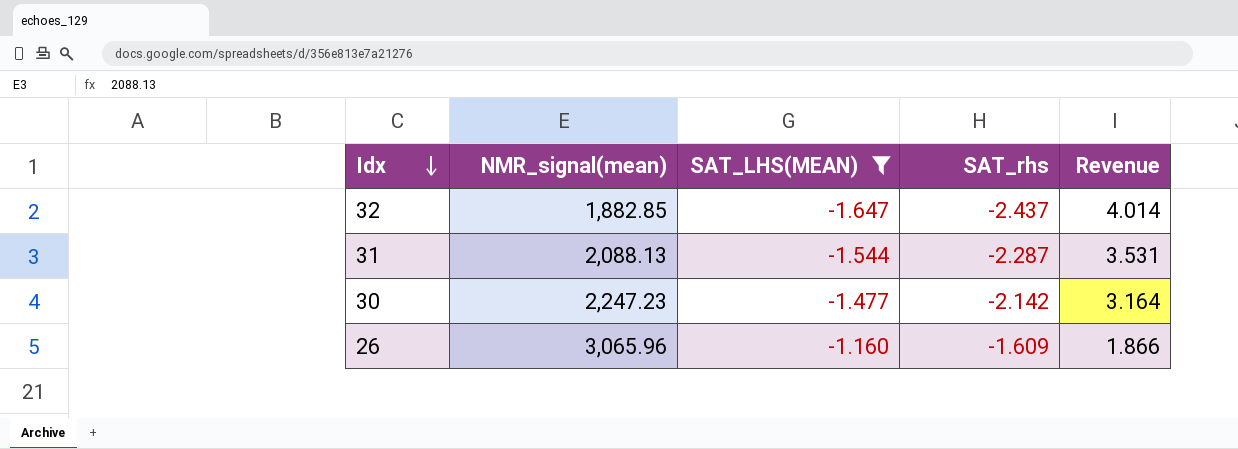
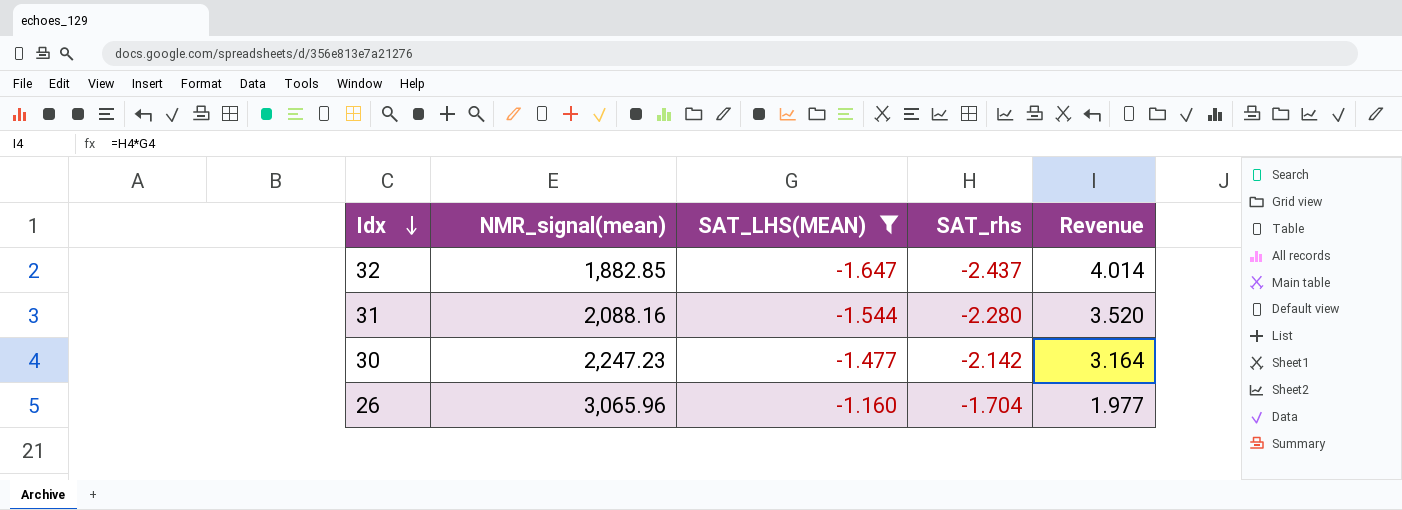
31 | NMR_signal(mean): 2,088.13 -> 2,088.16
31 | SAT_rhs: -2.287 -> -2.280
31 | Revenue: 3.531 -> 3.520
26 | SAT_rhs: -1.609 -> -1.704
26 | Revenue: 1.866 -> 1.977

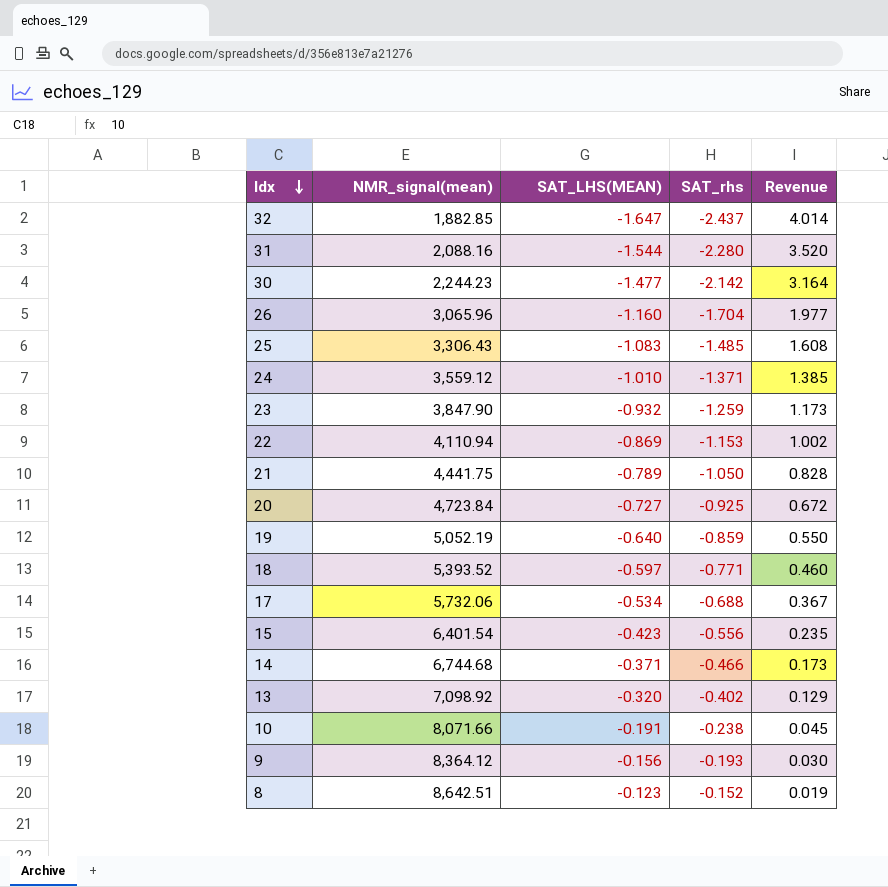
filter: SAT_LHS(MEAN) <= -1.160 -> none
30 | NMR_signal(mean): 2,247.23 -> 2,244.23

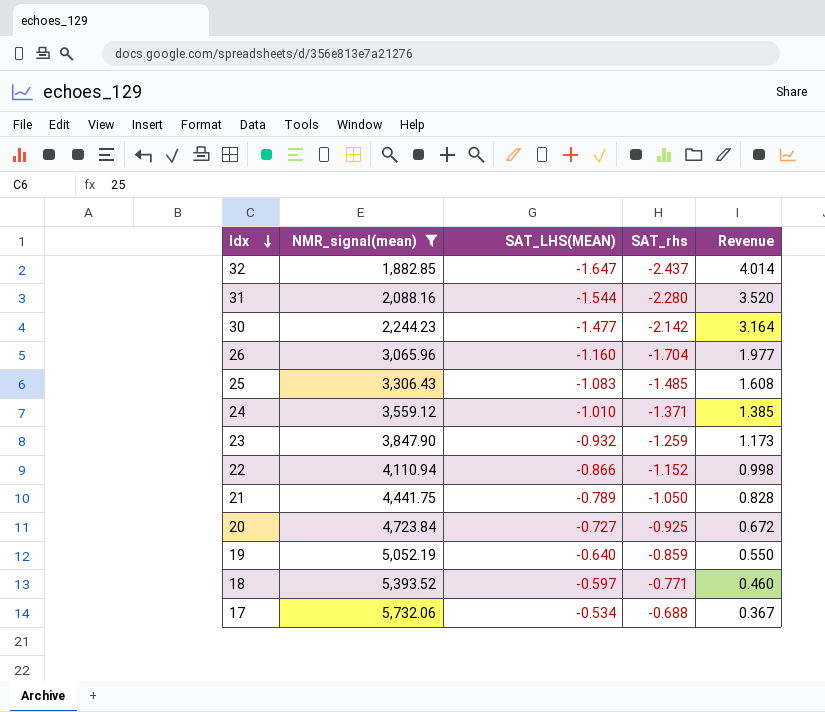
filter: none -> NMR_signal(mean) <= 5,732.06
22 | SAT_LHS(MEAN): -0.869 -> -0.866
22 | SAT_rhs: -1.153 -> -1.152
22 | Revenue: 1.002 -> 0.998

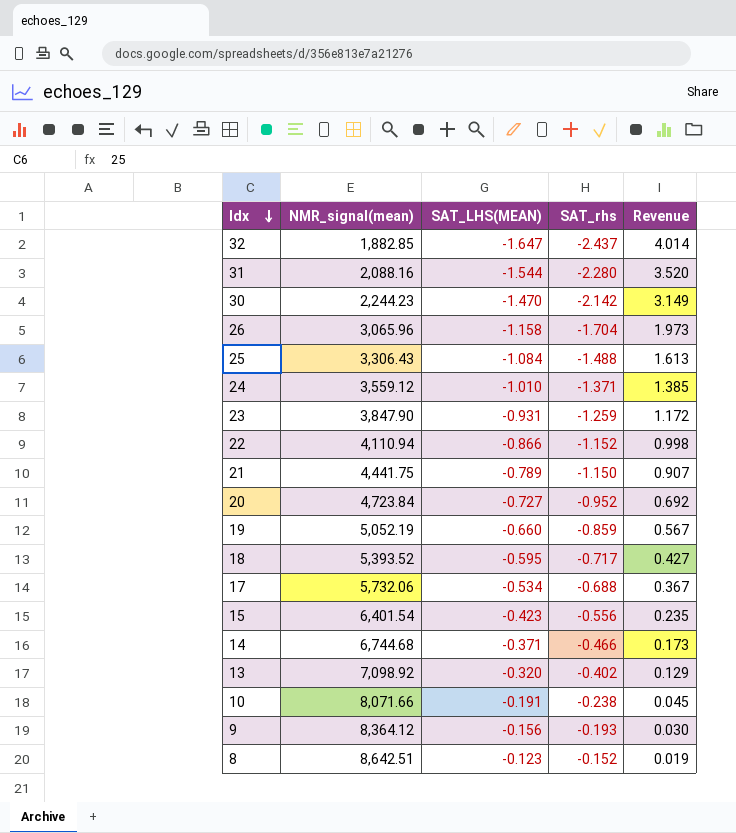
filter: NMR_signal(mean) <= 5,732.06 -> none
30 | SAT_LHS(MEAN): -1.477 -> -1.470
30 | Revenue: 3.164 -> 3.149
26 | SAT_LHS(MEAN): -1.160 -> -1.158
26 | Revenue: 1.977 -> 1.973
25 | SAT_LHS(MEAN): -1.083 -> -1.084
25 | SAT_rhs: -1.485 -> -1.488
25 | Revenue: 1.608 -> 1.613
23 | SAT_LHS(MEAN): -0.932 -> -0.931
23 | Revenue: 1.173 -> 1.172
21 | SAT_rhs: -1.050 -> -1.150
21 | Revenue: 0.828 -> 0.907
20 | SAT_rhs: -0.925 -> -0.952
20 | Revenue: 0.672 -> 0.692
19 | SAT_LHS(MEAN): -0.640 -> -0.660
19 | Revenue: 0.550 -> 0.567
18 | SAT_LHS(MEAN): -0.597 -> -0.595
18 | SAT_rhs: -0.771 -> -0.717
18 | Revenue: 0.460 -> 0.427

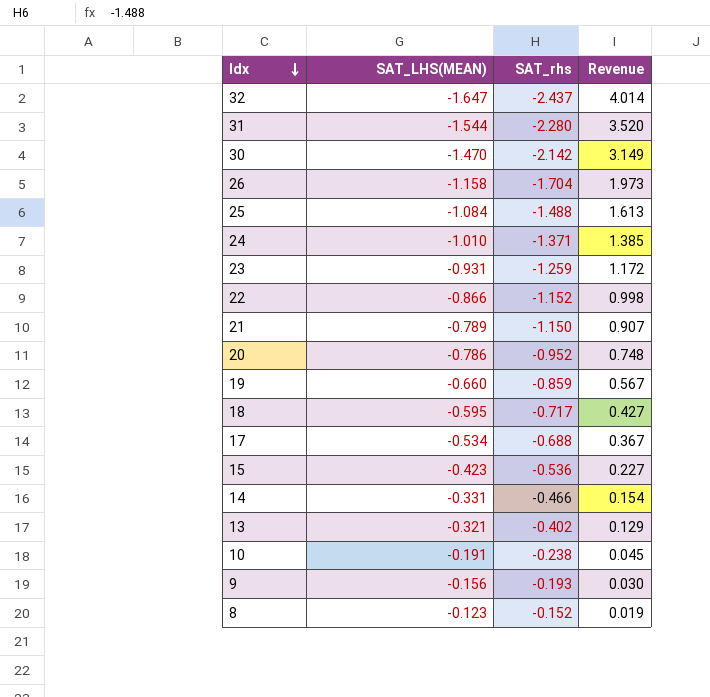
column NMR_signal(mean) | position: 2 -> none
20 | SAT_LHS(MEAN): -0.727 -> -0.786
20 | Revenue: 0.692 -> 0.748
15 | SAT_rhs: -0.556 -> -0.536
15 | Revenue: 0.235 -> 0.227
14 | SAT_LHS(MEAN): -0.371 -> -0.331
14 | Revenue: 0.173 -> 0.154
13 | SAT_LHS(MEAN): -0.320 -> -0.321

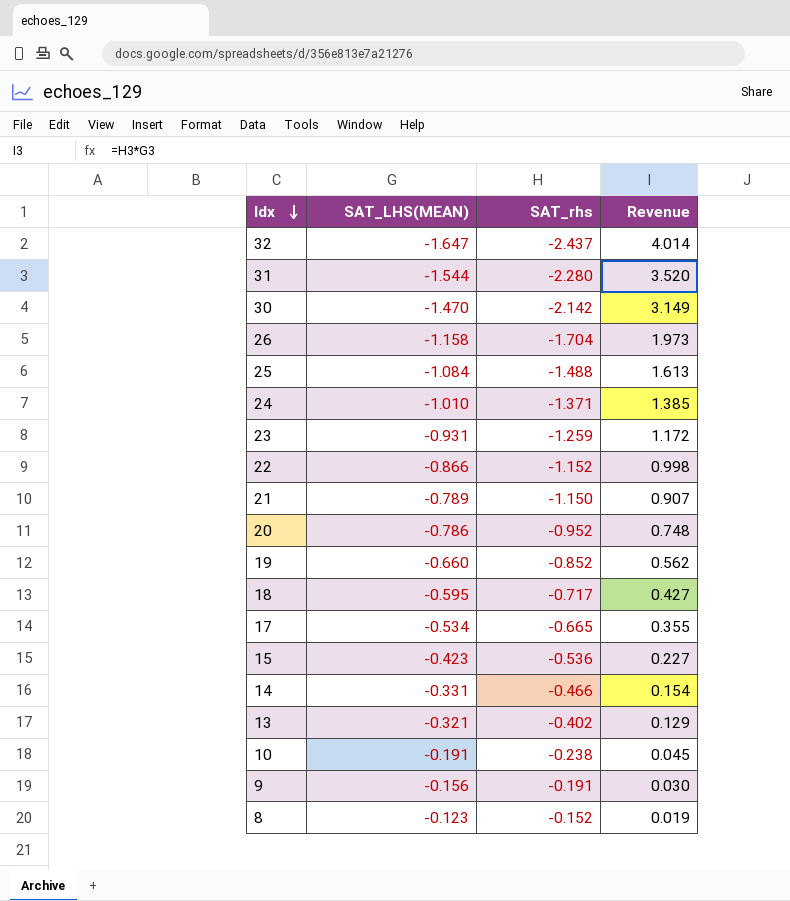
19 | SAT_rhs: -0.859 -> -0.852
19 | Revenue: 0.567 -> 0.562
17 | SAT_rhs: -0.688 -> -0.665
17 | Revenue: 0.367 -> 0.355
9 | SAT_rhs: -0.193 -> -0.191

